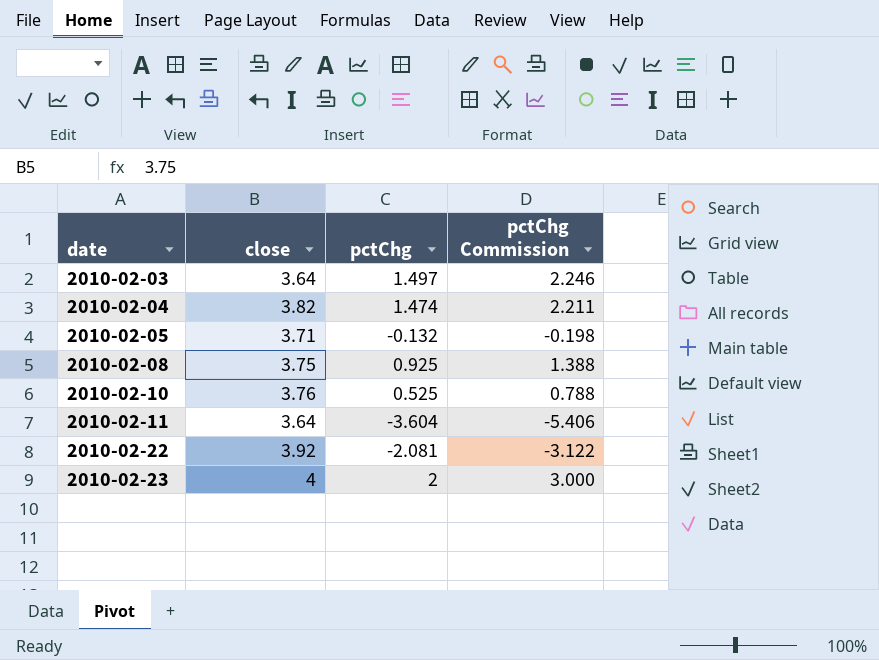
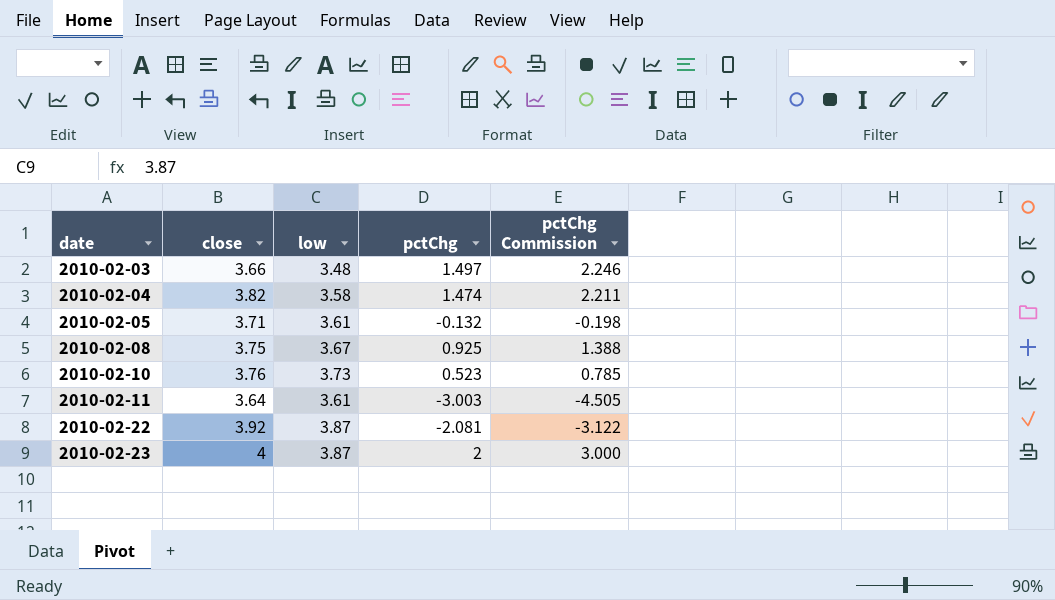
column low | position: none -> 3
2010-02-03 | close: 3.64 -> 3.66
2010-02-10 | pctChg: 0.525 -> 0.523
2010-02-10 | pctChg Commission: 0.788 -> 0.785
2010-02-11 | pctChg: -3.604 -> -3.003
2010-02-11 | pctChg Commission: -5.406 -> -4.505

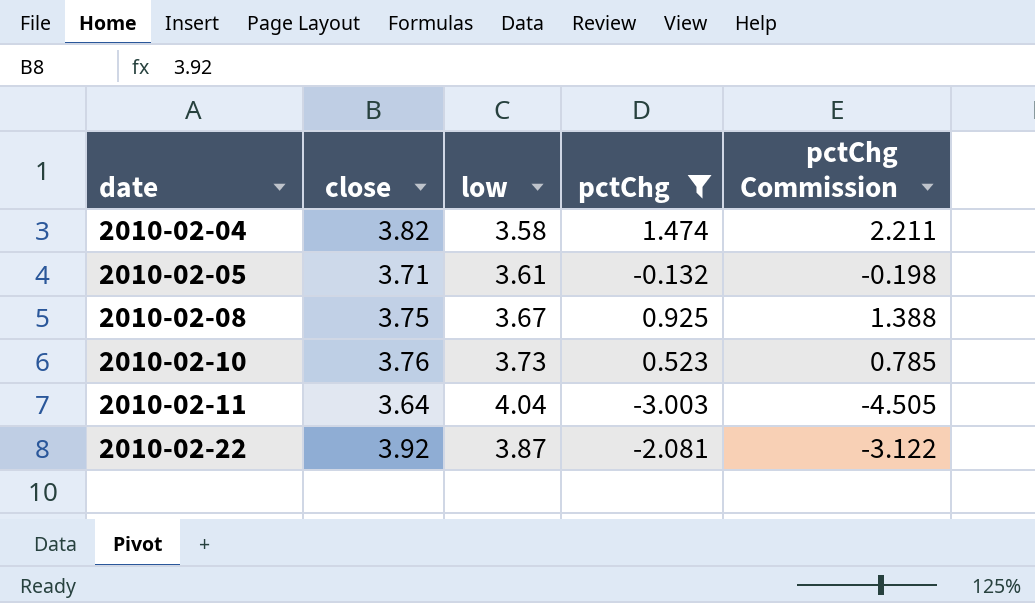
filter: none -> pctChg <= 1.474
2010-02-11 | low: 3.61 -> 4.04

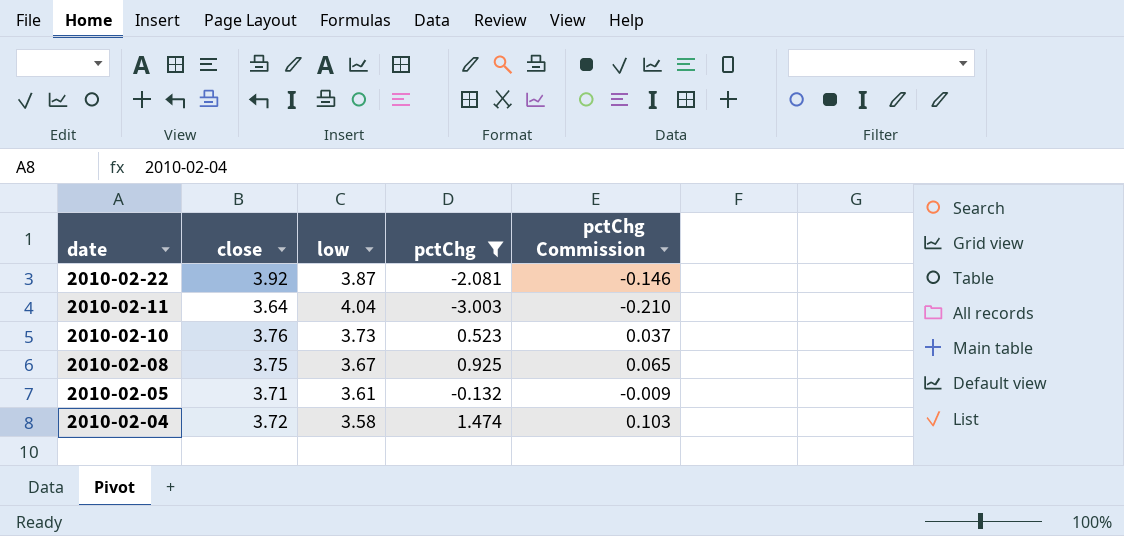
row order: date ascending -> date descending
column pctChg Commission | formula: [pctChg] * 1.5 -> [pctChg] * 0.07
2010-02-04 | close: 3.82 -> 3.72

